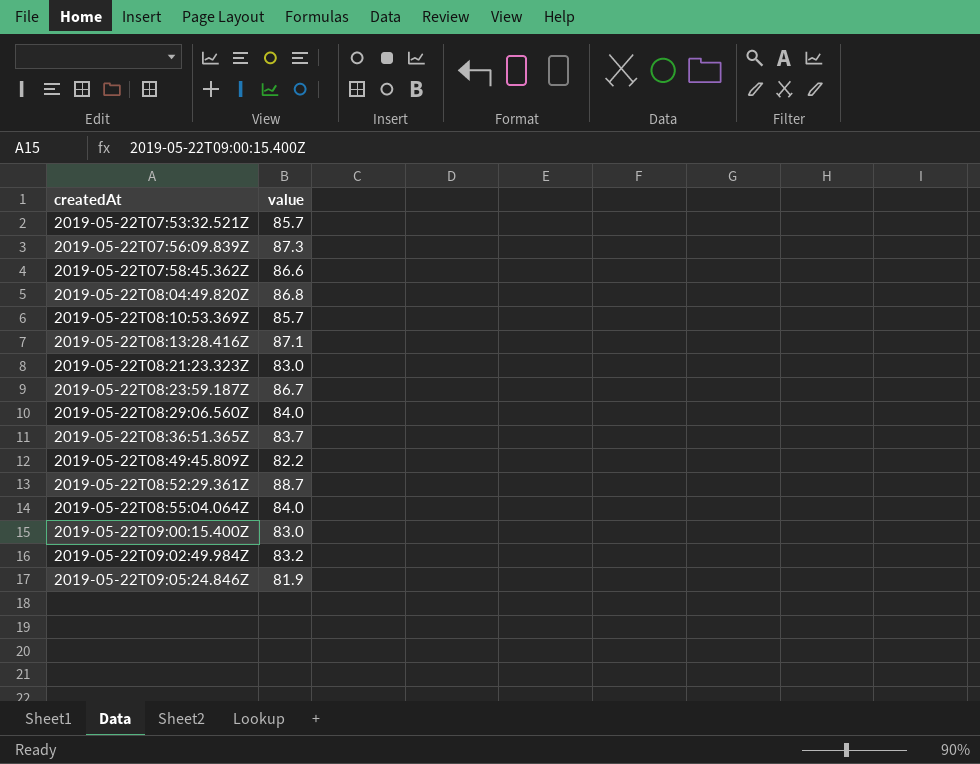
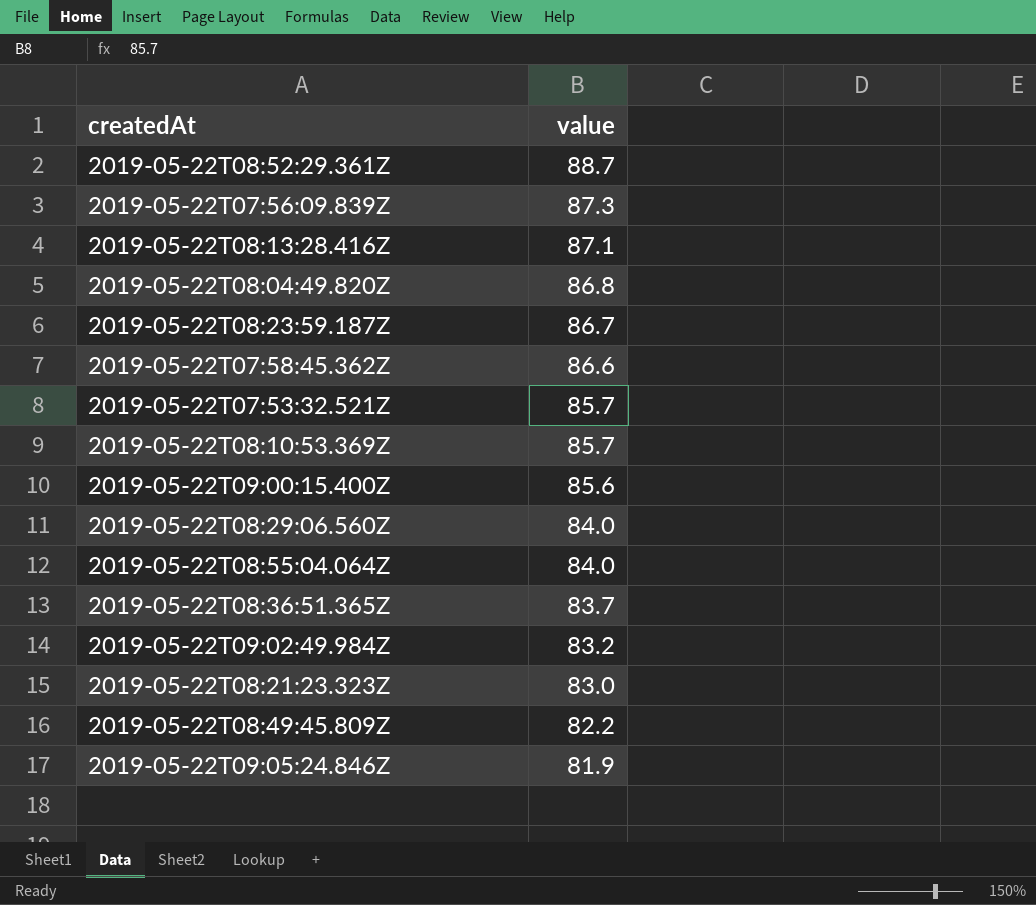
row order: createdAt ascending -> value descending
2019-05-22T09:00:15.400Z | value: 83.0 -> 85.6

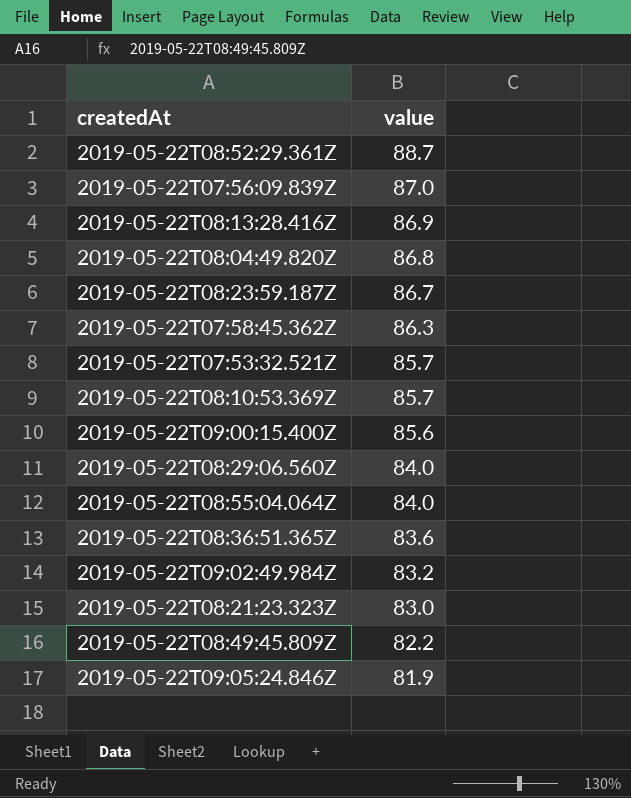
2019-05-22T07:56:09.839Z | value: 87.3 -> 87.0
2019-05-22T08:13:28.416Z | value: 87.1 -> 86.9
2019-05-22T07:58:45.362Z | value: 86.6 -> 86.3
2019-05-22T08:36:51.365Z | value: 83.7 -> 83.6

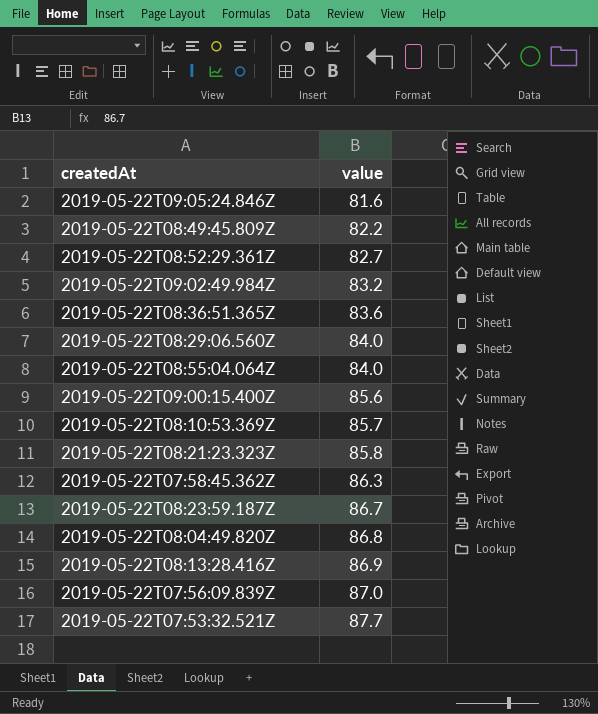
row order: value descending -> value ascending
2019-05-22T09:05:24.846Z | value: 81.9 -> 81.6
2019-05-22T08:52:29.361Z | value: 88.7 -> 82.7
2019-05-22T08:21:23.323Z | value: 83.0 -> 85.8
2019-05-22T07:53:32.521Z | value: 85.7 -> 87.7

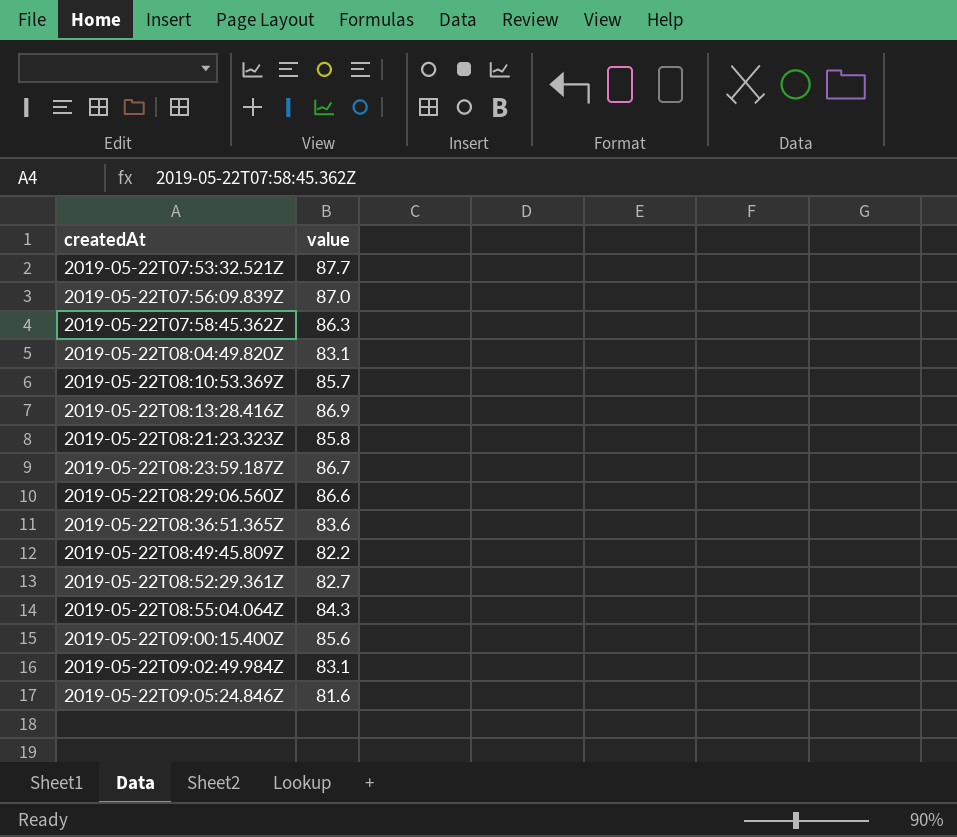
row order: value ascending -> createdAt ascending
2019-05-22T08:04:49.820Z | value: 86.8 -> 83.1
2019-05-22T08:29:06.560Z | value: 84.0 -> 86.6
2019-05-22T08:55:04.064Z | value: 84.0 -> 84.3
2019-05-22T09:02:49.984Z | value: 83.2 -> 83.1

